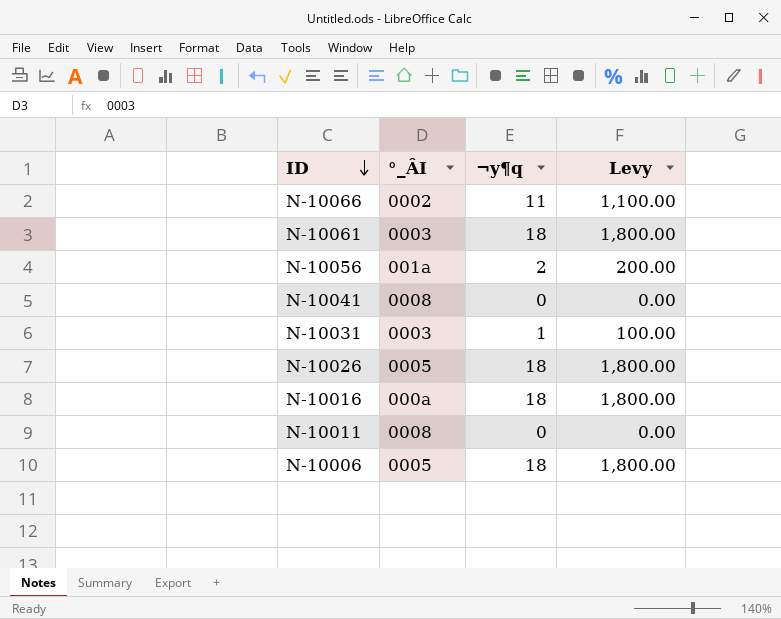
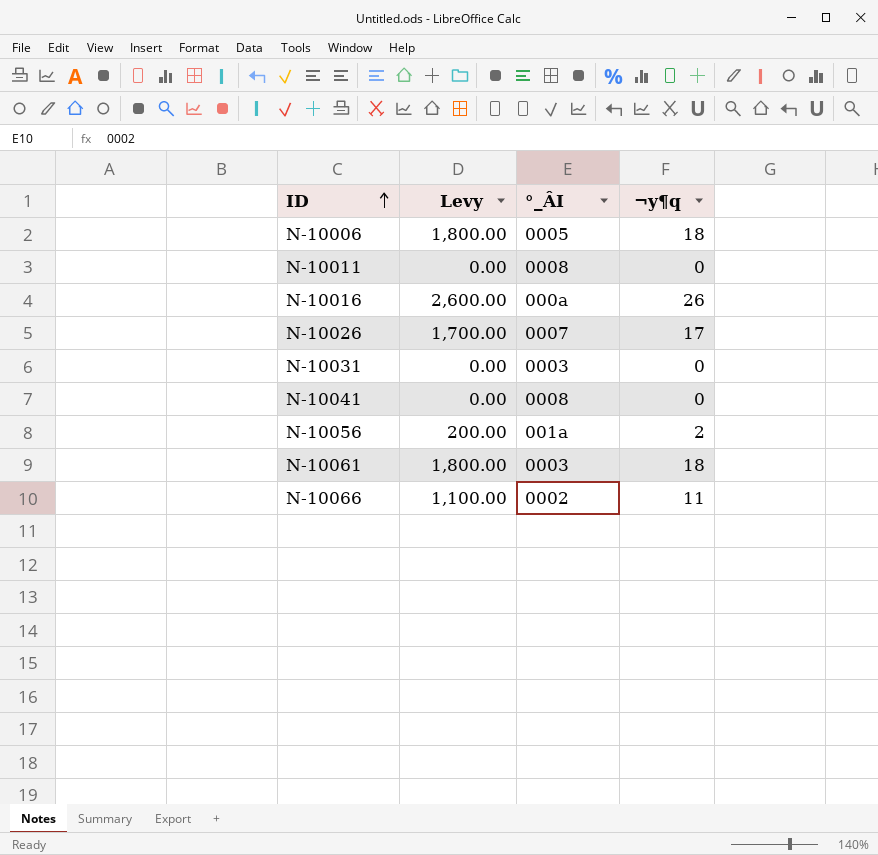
row order: ID descending -> ID ascending
column Levy | position: 4 -> 2
N-10016 | Levy: 1,800.00 -> 2,600.00
N-10016 | ¬y¶q: 18 -> 26
N-10026 | Levy: 1,800.00 -> 1,700.00
N-10026 | °_ÂI: 0005 -> 0007
N-10026 | ¬y¶q: 18 -> 17
N-10031 | Levy: 100.00 -> 0.00
N-10031 | ¬y¶q: 1 -> 0

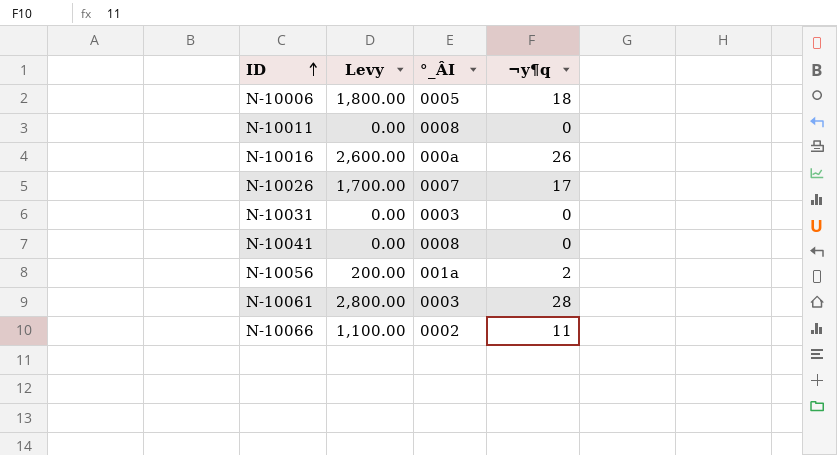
N-10061 | Levy: 1,800.00 -> 2,800.00
N-10061 | ¬y¶q: 18 -> 28

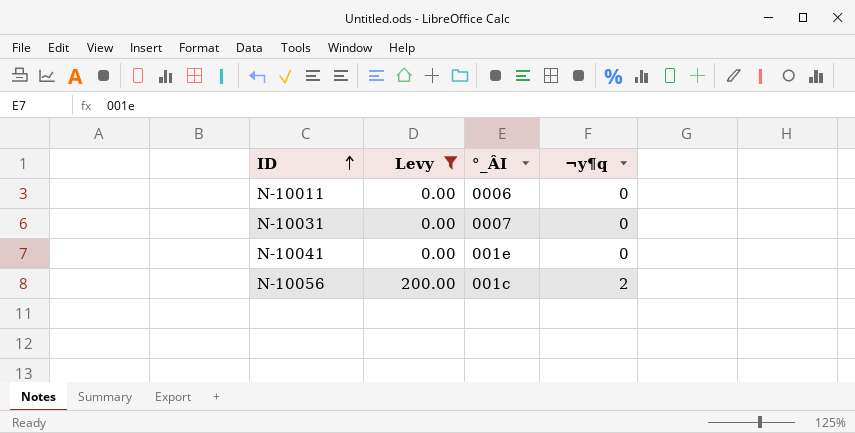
filter: none -> Levy <= 200.00
N-10011 | °_ÂI: 0008 -> 0006
N-10031 | °_ÂI: 0003 -> 0007
N-10041 | °_ÂI: 0008 -> 001e
N-10056 | °_ÂI: 001a -> 001c

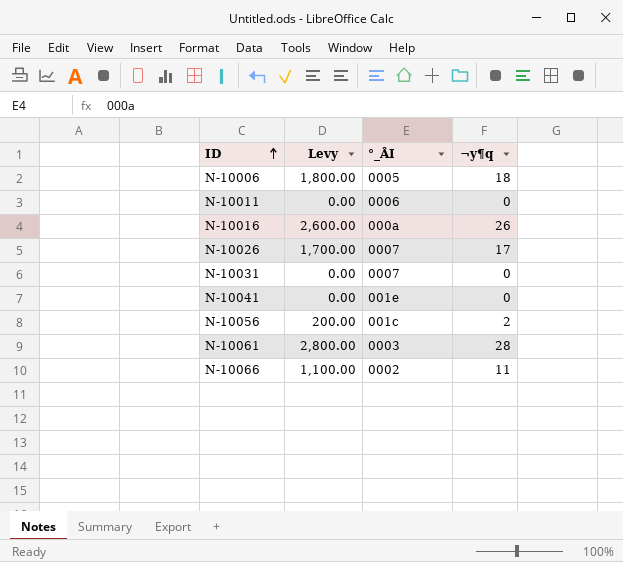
filter: Levy <= 200.00 -> none

